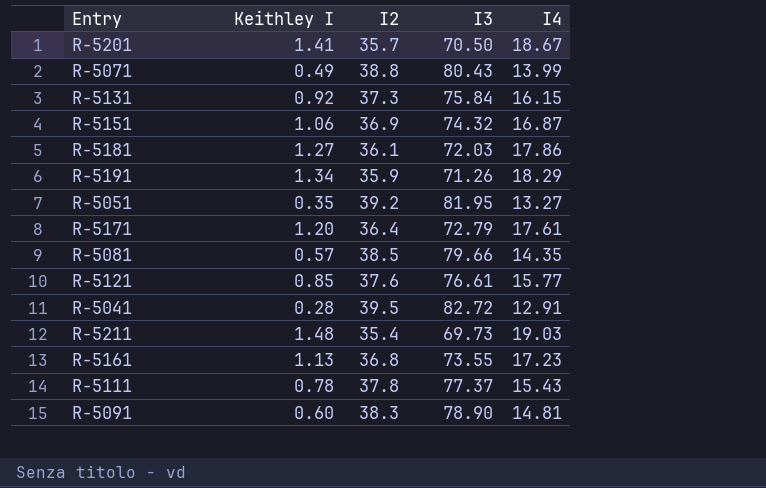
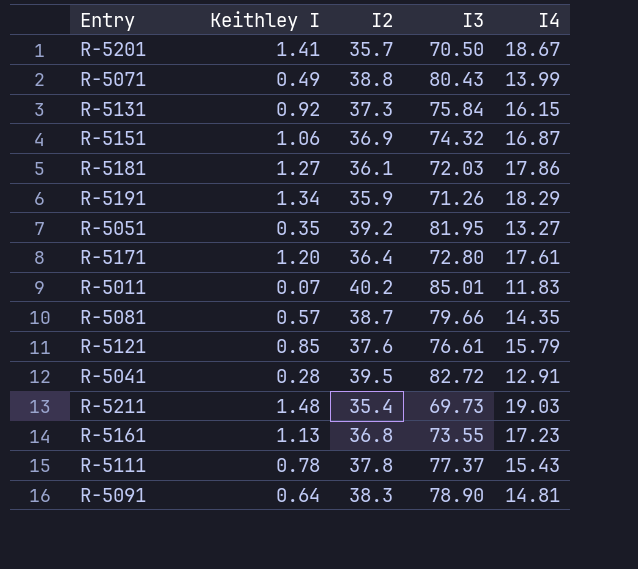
R-5171 | I3: 72.79 -> 72.80
row R-5011: none -> 0.07 | 40.2 | 85.01 | 11.83
R-5081 | I2: 38.5 -> 38.7
R-5121 | I4: 15.77 -> 15.79
R-5091 | Keithley I: 0.60 -> 0.64

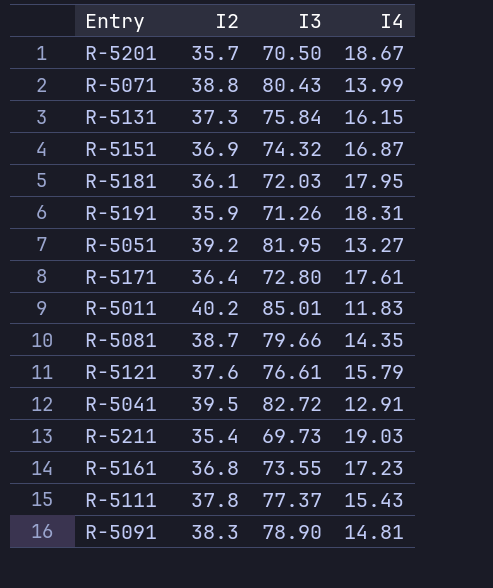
column Keithley I | position: 2 -> none
R-5181 | I4: 17.86 -> 17.95
R-5191 | I4: 18.29 -> 18.31

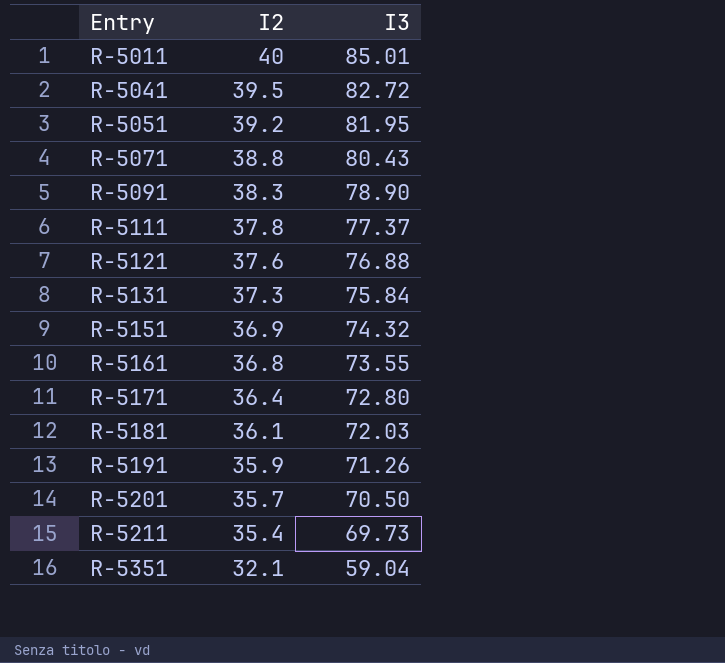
row order: none -> Entry ascending
column I4 | position: 4 -> none
row R-5081: 38.7 | 79.66 | 14.35 -> none
R-5011 | I2: 40.2 -> 40
R-5121 | I3: 76.61 -> 76.88
row R-5351: none -> 32.1 | 59.04

